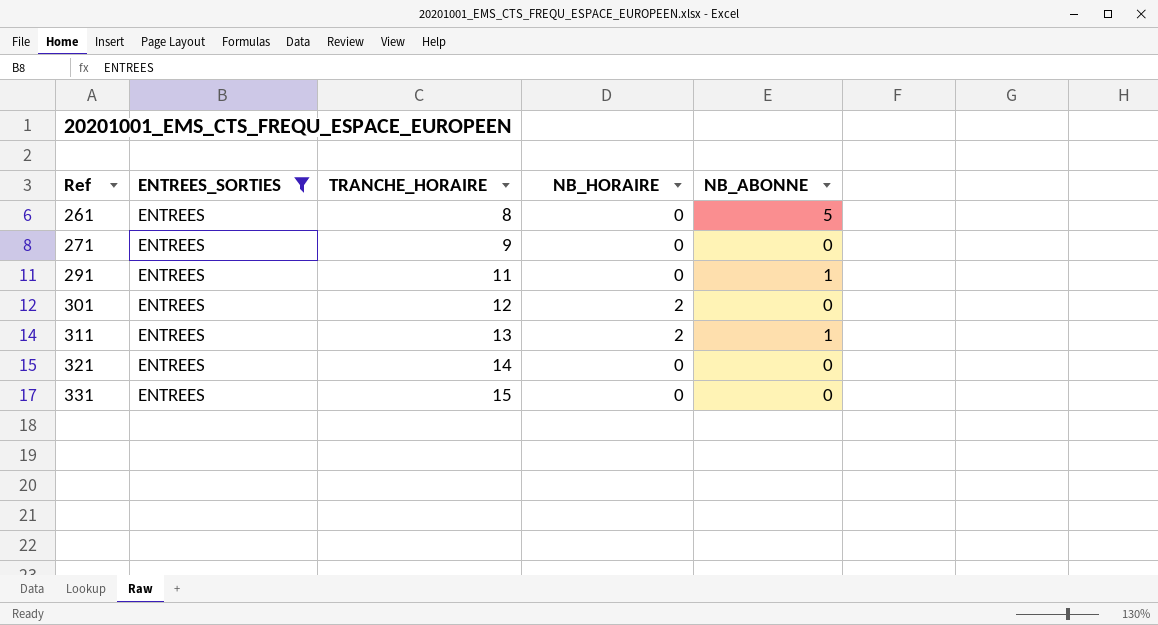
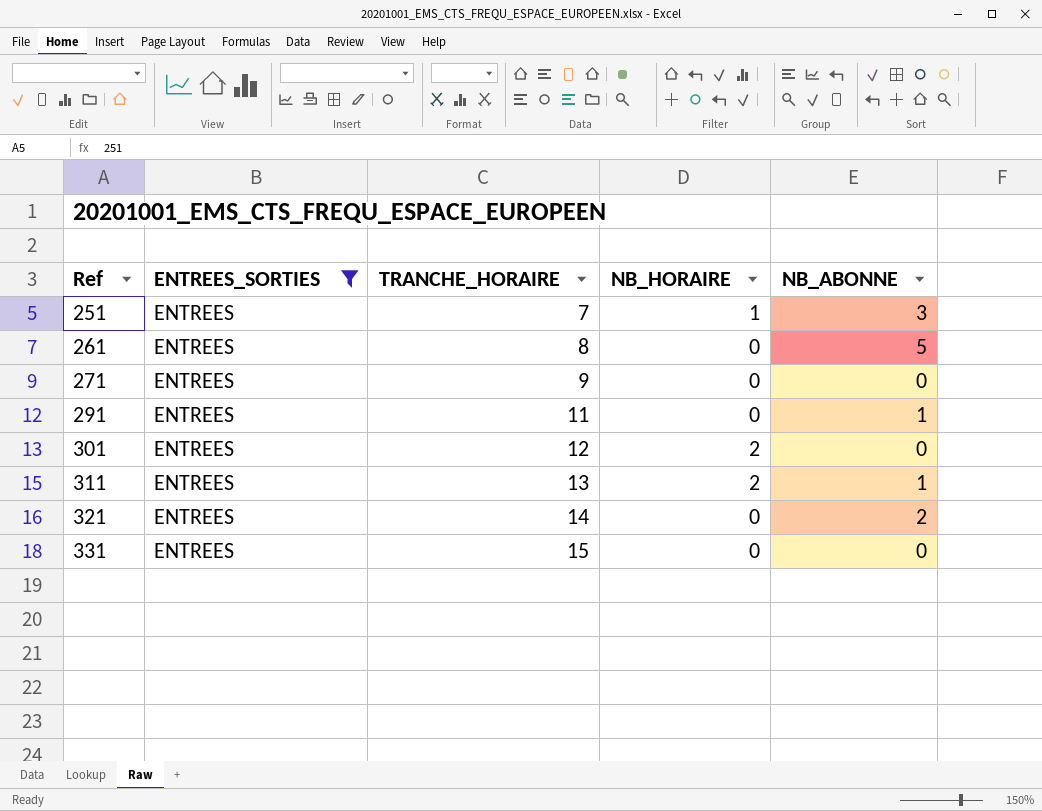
row 251: none -> ENTREES | 7 | 1 | 3
321 | NB_ABONNE: 0 -> 2

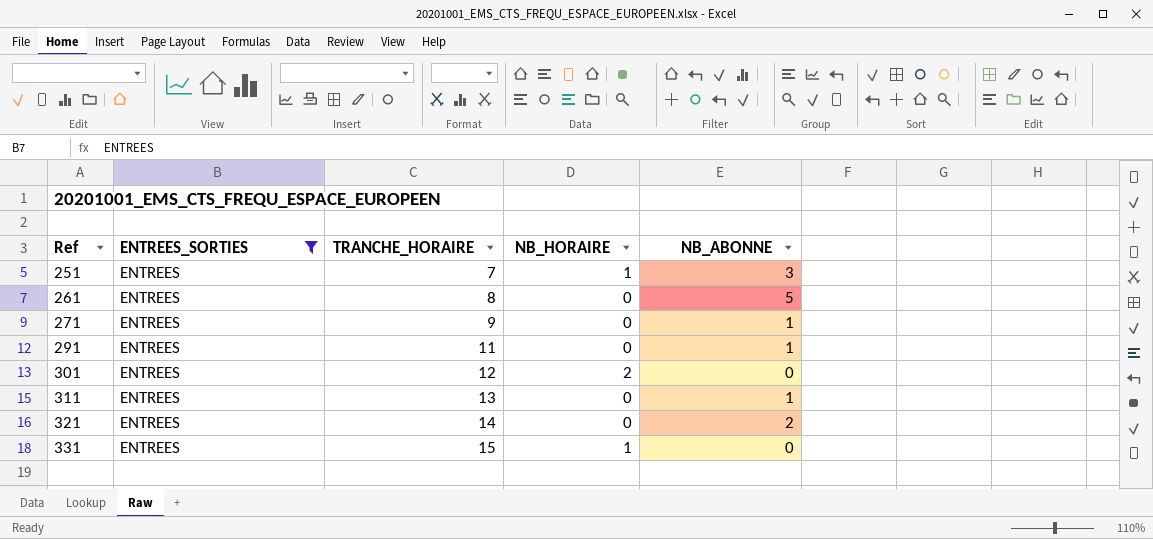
271 | NB_ABONNE: 0 -> 1
311 | NB_HORAIRE: 2 -> 0
331 | NB_HORAIRE: 0 -> 1

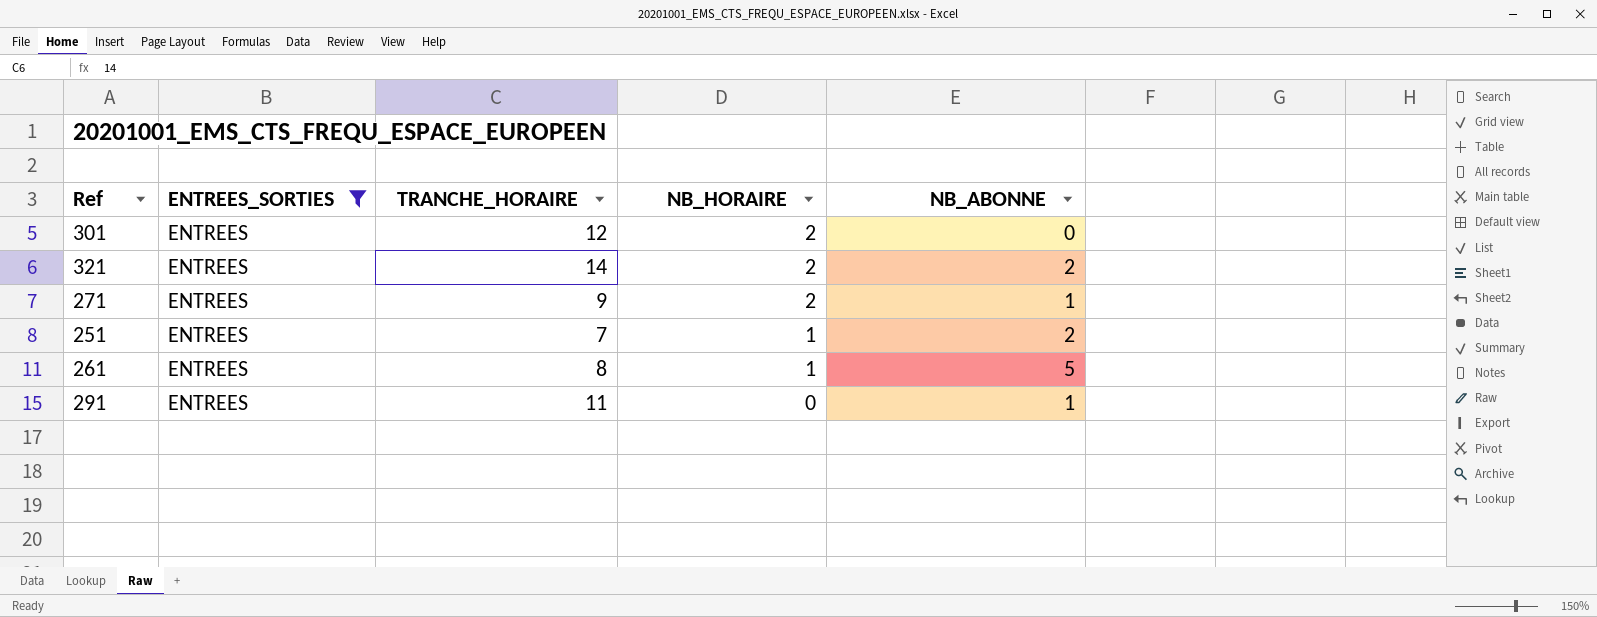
row order: Ref ascending -> NB_HORAIRE descending
row 311: ENTREES | 13 | 0 | 1 -> none
row 331: ENTREES | 15 | 1 | 0 -> none
321 | NB_HORAIRE: 0 -> 2
271 | NB_HORAIRE: 0 -> 2
251 | NB_ABONNE: 3 -> 2
261 | NB_HORAIRE: 0 -> 1

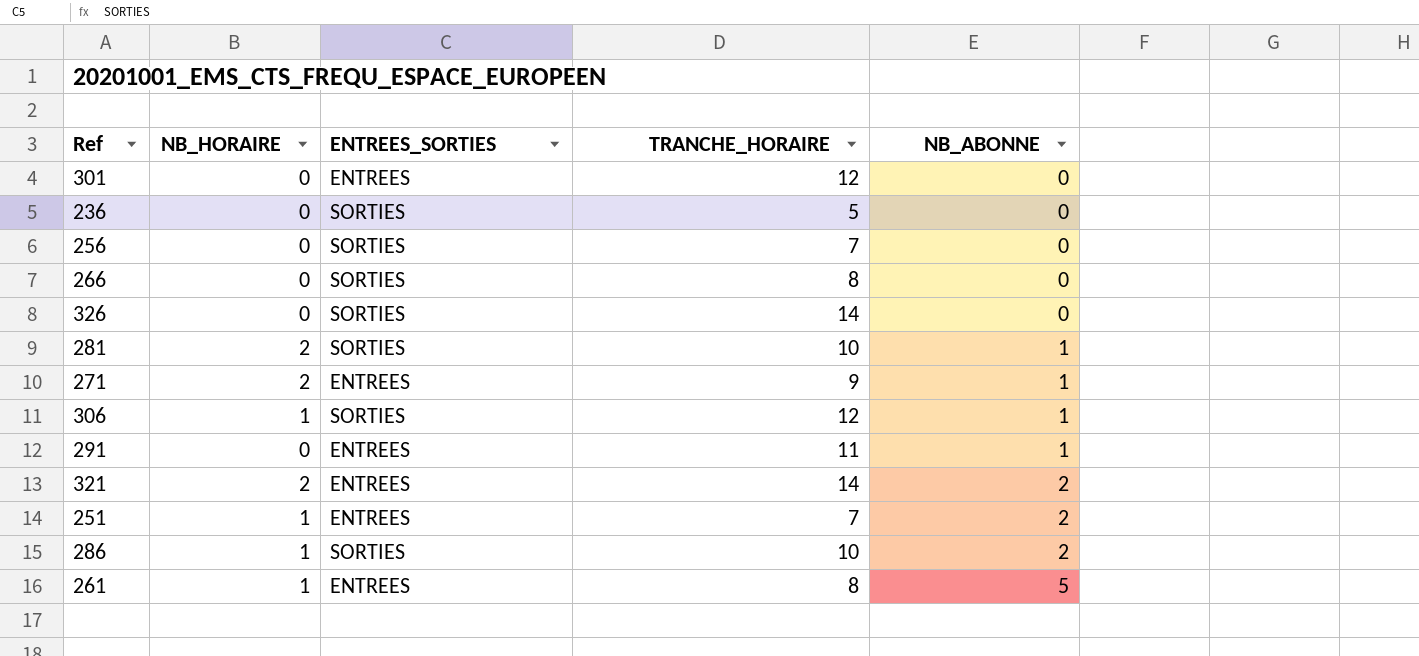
filter: ENTREES_SORTIES = ENTREES -> none
row order: NB_HORAIRE descending -> NB_ABONNE ascending
column NB_HORAIRE | position: 4 -> 2
301 | NB_HORAIRE: 2 -> 0

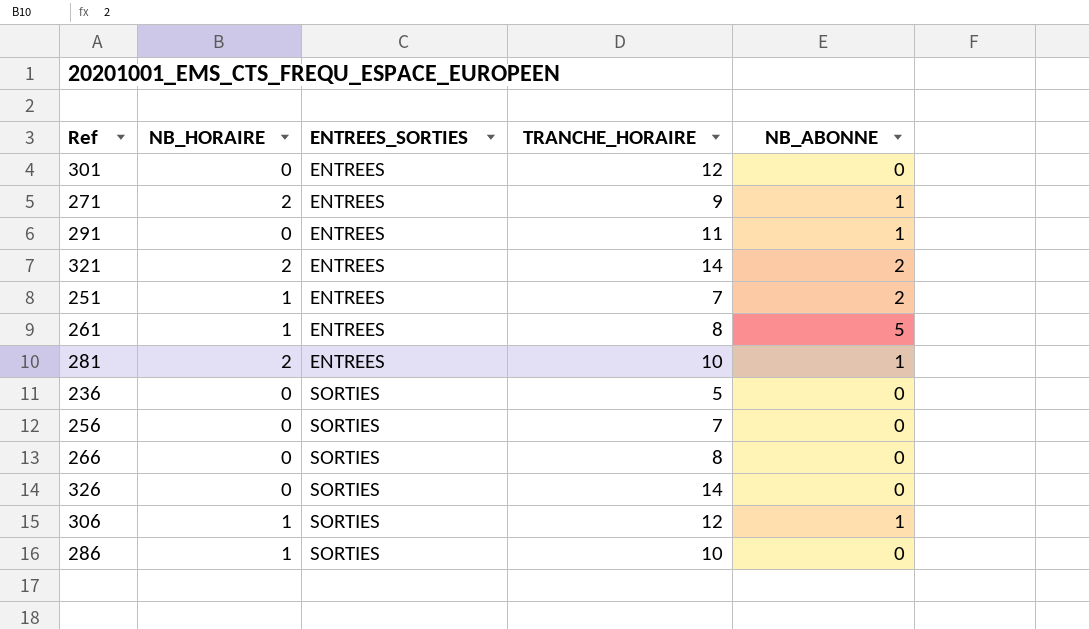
row order: NB_ABONNE ascending -> ENTREES_SORTIES ascending
281 | ENTREES_SORTIES: SORTIES -> ENTREES
286 | NB_ABONNE: 2 -> 0

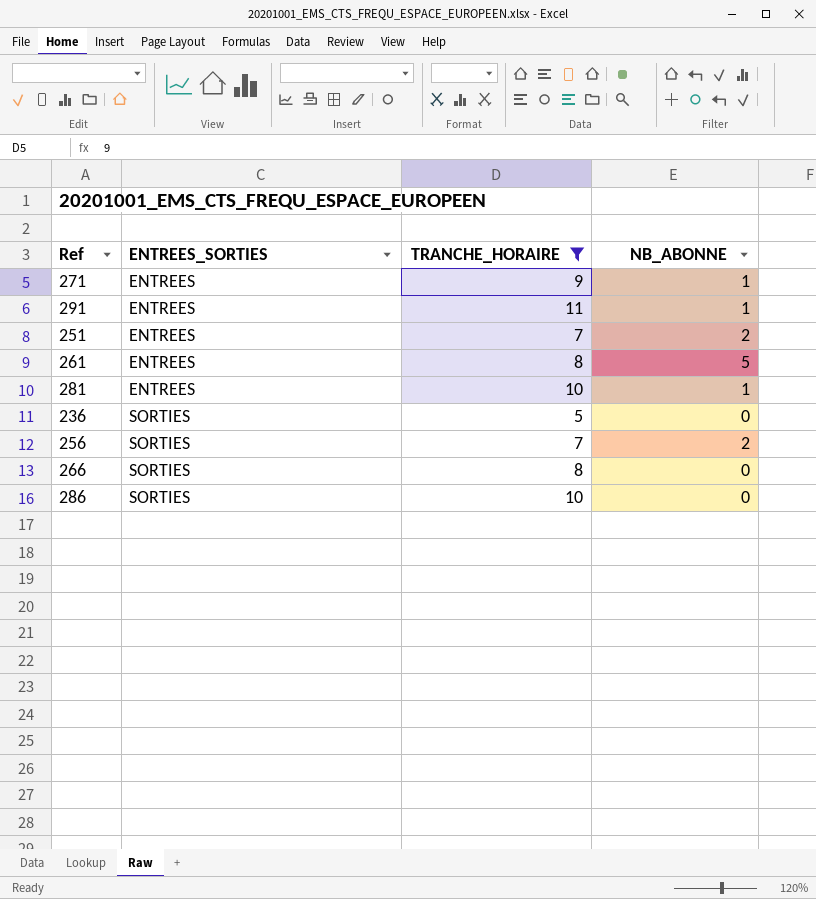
filter: none -> TRANCHE_HORAIRE <= 11
column NB_HORAIRE | position: 2 -> none
256 | NB_ABONNE: 0 -> 2

